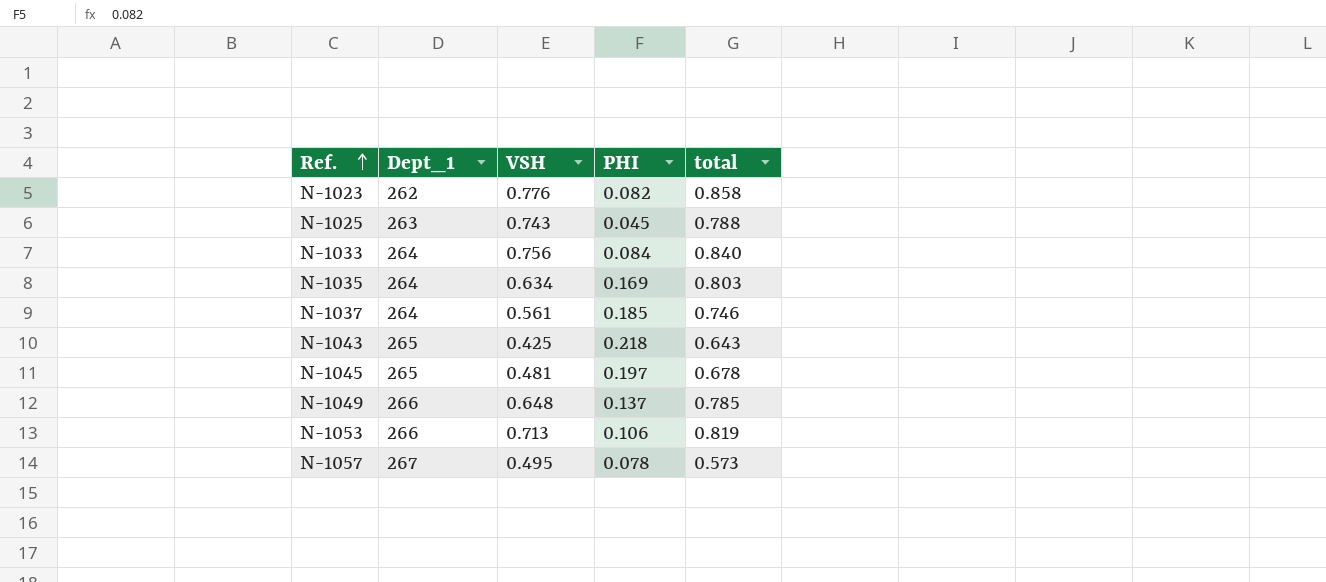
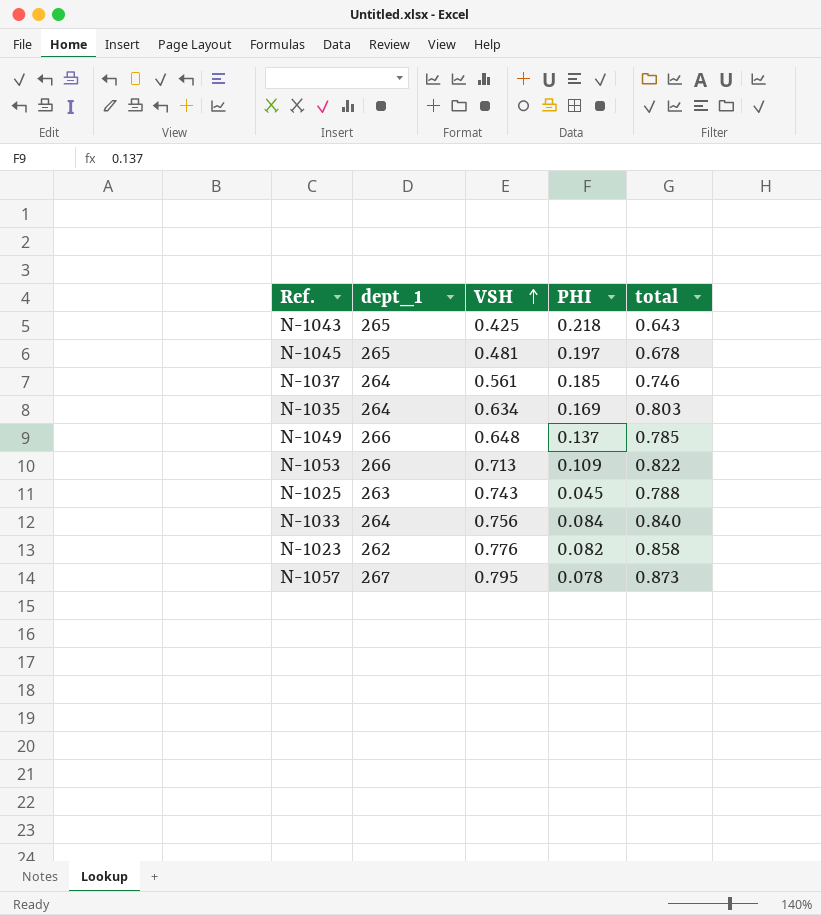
row order: Ref. ascending -> VSH ascending
column name: Dept_1 -> dept_1
N-1053 | PHI: 0.106 -> 0.109
N-1053 | total: 0.819 -> 0.822
N-1057 | VSH: 0.495 -> 0.795
N-1057 | total: 0.573 -> 0.873

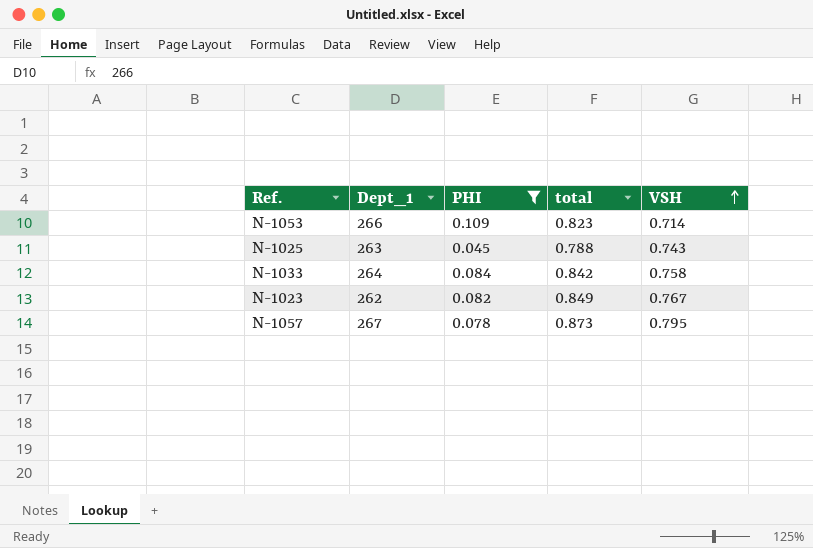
filter: none -> PHI <= 0.109
column name: dept_1 -> Dept_1
column VSH | position: 3 -> 5
N-1053 | total: 0.822 -> 0.823
N-1053 | VSH: 0.713 -> 0.714
N-1033 | total: 0.840 -> 0.842
N-1033 | VSH: 0.756 -> 0.758
N-1023 | total: 0.858 -> 0.849
N-1023 | VSH: 0.776 -> 0.767

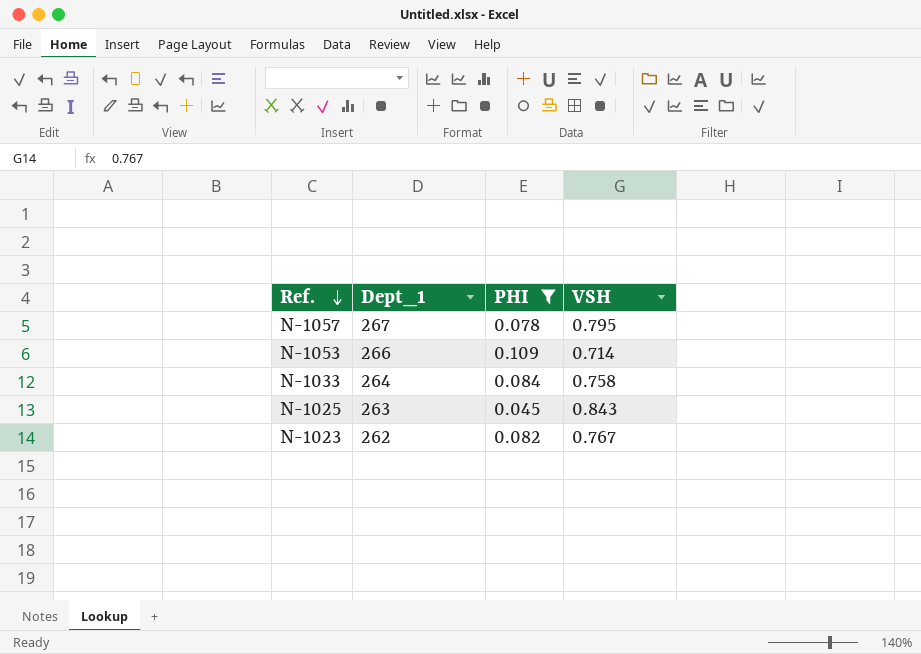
row order: VSH ascending -> Ref. descending
column total | formula: [PHI] + [VSH] -> none
N-1025 | VSH: 0.743 -> 0.843

